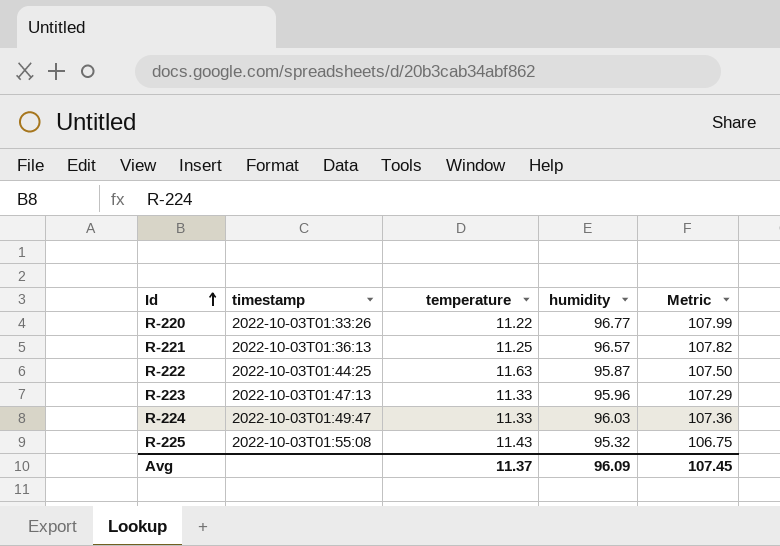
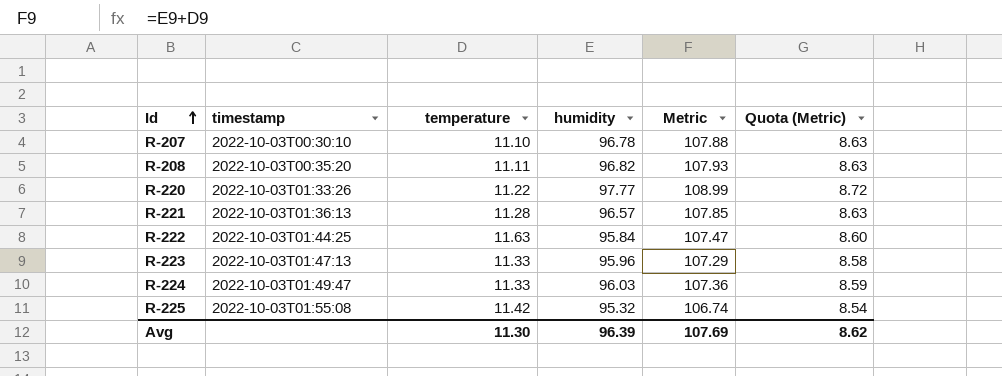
column Quota (Metric) | formula: none -> [Metric] * 0.08
row R-207: none -> 2022-10-03T00:30:10 | 11.10 | 96.78 | 107.88 | 8.63
row R-208: none -> 2022-10-03T00:35:20 | 11.11 | 96.82 | 107.93 | 8.63
R-220 | humidity: 96.77 -> 97.77
R-220 | Metric: 107.99 -> 108.99
R-221 | temperature: 11.25 -> 11.28
R-221 | Metric: 107.82 -> 107.85
R-222 | humidity: 95.87 -> 95.84
R-222 | Metric: 107.50 -> 107.47
R-225 | temperature: 11.43 -> 11.42
R-225 | Metric: 106.75 -> 106.74
Avg | temperature: 11.37 -> 11.30
Avg | humidity: 96.09 -> 96.39
Avg | Metric: 107.45 -> 107.69

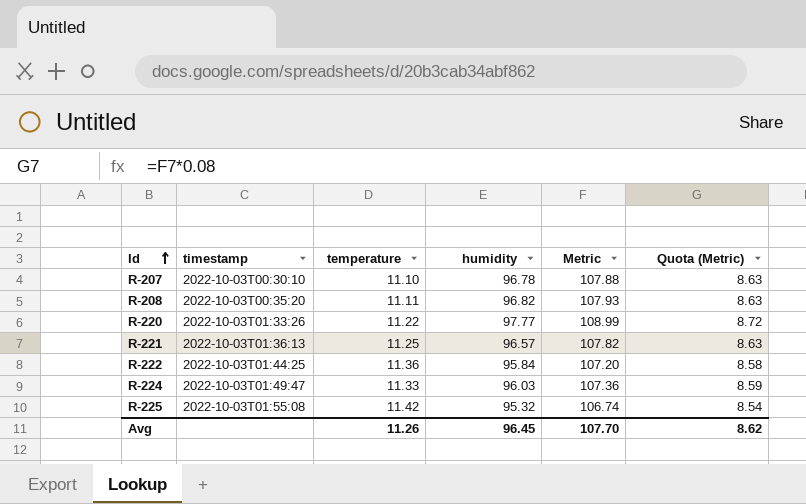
row R-223: 2022-10-03T01:47:13 | 11.33 | 95.96 | 107.29 | 8.58 -> none
R-221 | temperature: 11.28 -> 11.25
R-221 | Metric: 107.85 -> 107.82
R-222 | temperature: 11.63 -> 11.36
R-222 | Metric: 107.47 -> 107.20
R-222 | Quota (Metric): 8.60 -> 8.58
Avg | temperature: 11.30 -> 11.26
Avg | humidity: 96.39 -> 96.45
Avg | Metric: 107.69 -> 107.70

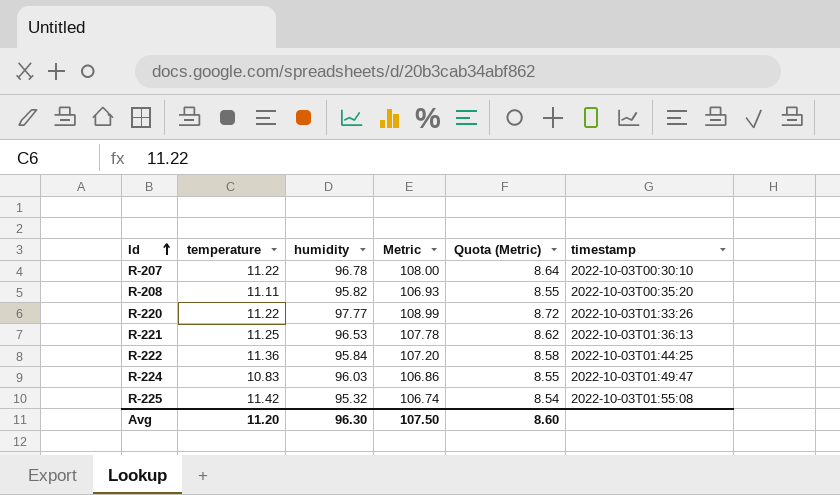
column timestamp | position: 2 -> 6
R-207 | temperature: 11.10 -> 11.22
R-207 | Metric: 107.88 -> 108.00
R-207 | Quota (Metric): 8.63 -> 8.64
R-208 | humidity: 96.82 -> 95.82
R-208 | Metric: 107.93 -> 106.93
R-208 | Quota (Metric): 8.63 -> 8.55
R-221 | humidity: 96.57 -> 96.53
R-221 | Metric: 107.82 -> 107.78
R-221 | Quota (Metric): 8.63 -> 8.62
R-224 | temperature: 11.33 -> 10.83
R-224 | Metric: 107.36 -> 106.86
R-224 | Quota (Metric): 8.59 -> 8.55
Avg | temperature: 11.26 -> 11.20
Avg | humidity: 96.45 -> 96.30
Avg | Metric: 107.70 -> 107.50
Avg | Quota (Metric): 8.62 -> 8.60

